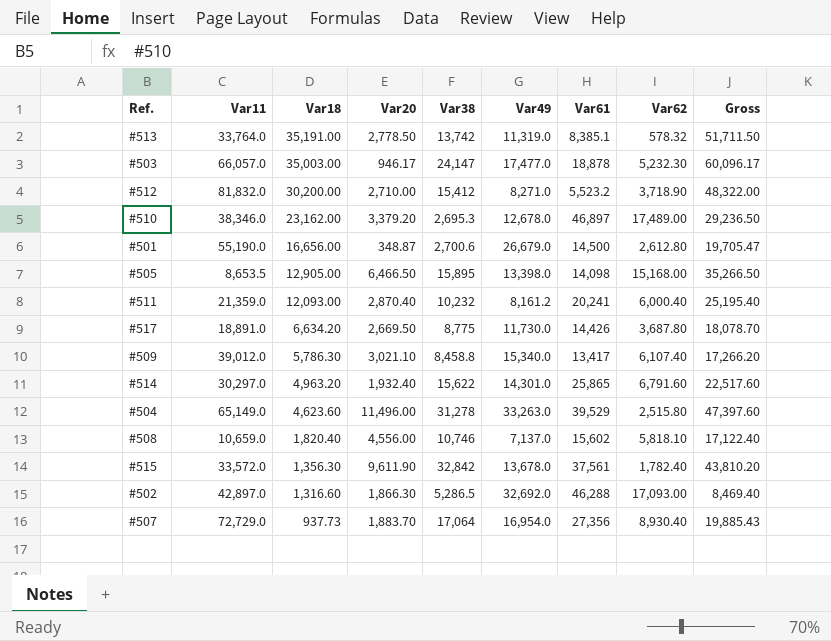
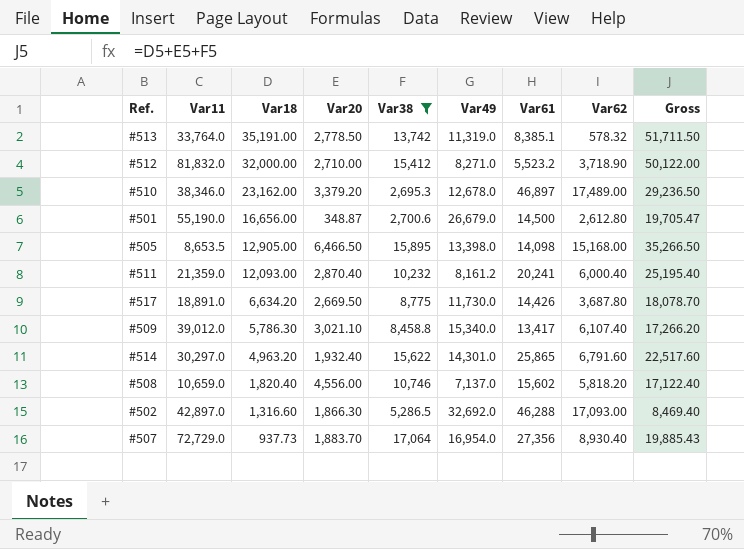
filter: none -> Var38 <= 17,064
#512 | Var18: 30,200.00 -> 32,000.00
#512 | Gross: 48,322.00 -> 50,122.00
#508 | Var62: 5,818.10 -> 5,818.20

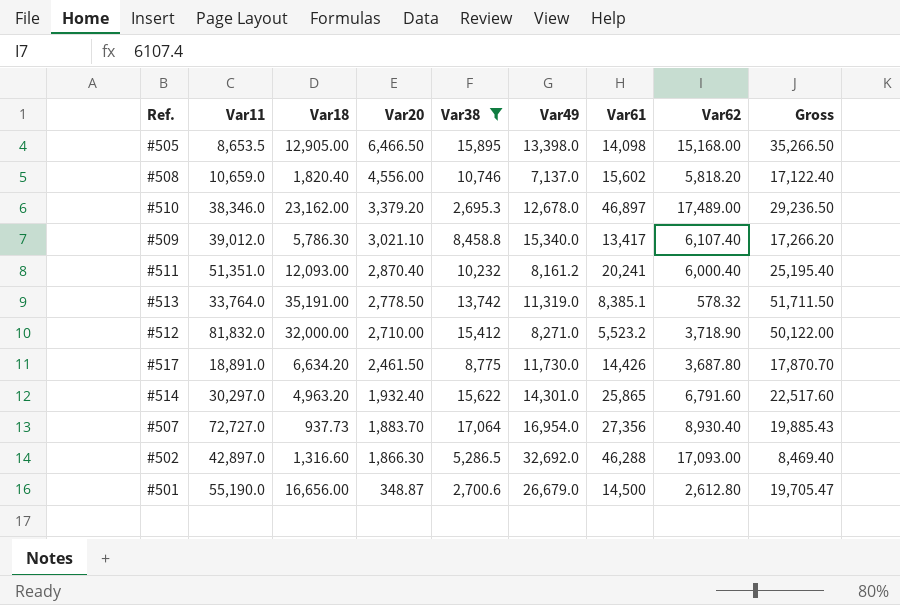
row order: Var18 descending -> Var20 descending
#511 | Var11: 21,359.0 -> 51,351.0
#517 | Var20: 2,669.50 -> 2,461.50
#517 | Gross: 18,078.70 -> 17,870.70
#507 | Var11: 72,729.0 -> 72,727.0

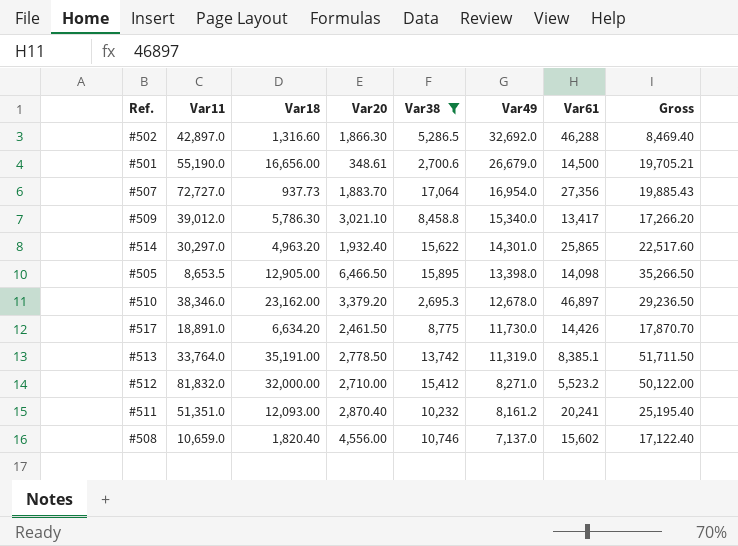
row order: Var20 descending -> Var49 descending
column Var62 | position: 8 -> none
#501 | Var20: 348.87 -> 348.61
#501 | Gross: 19,705.47 -> 19,705.21

